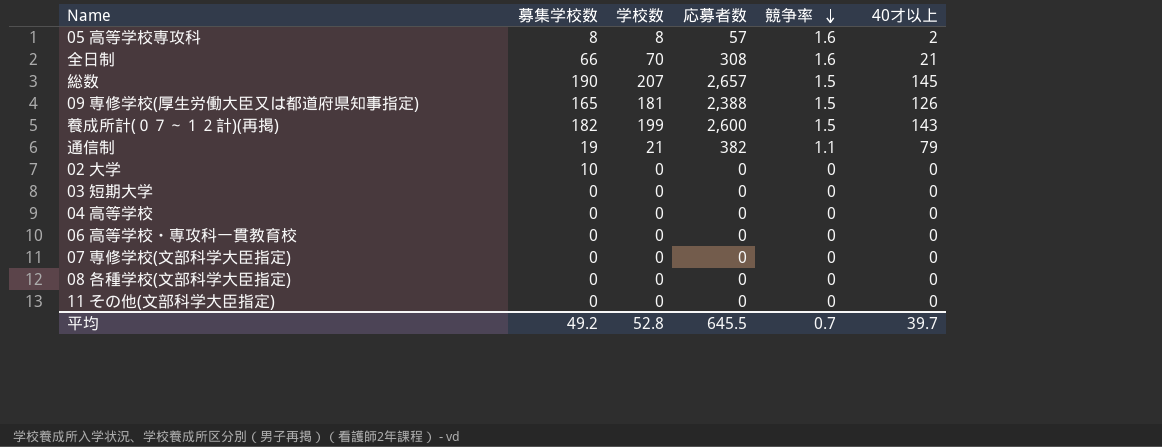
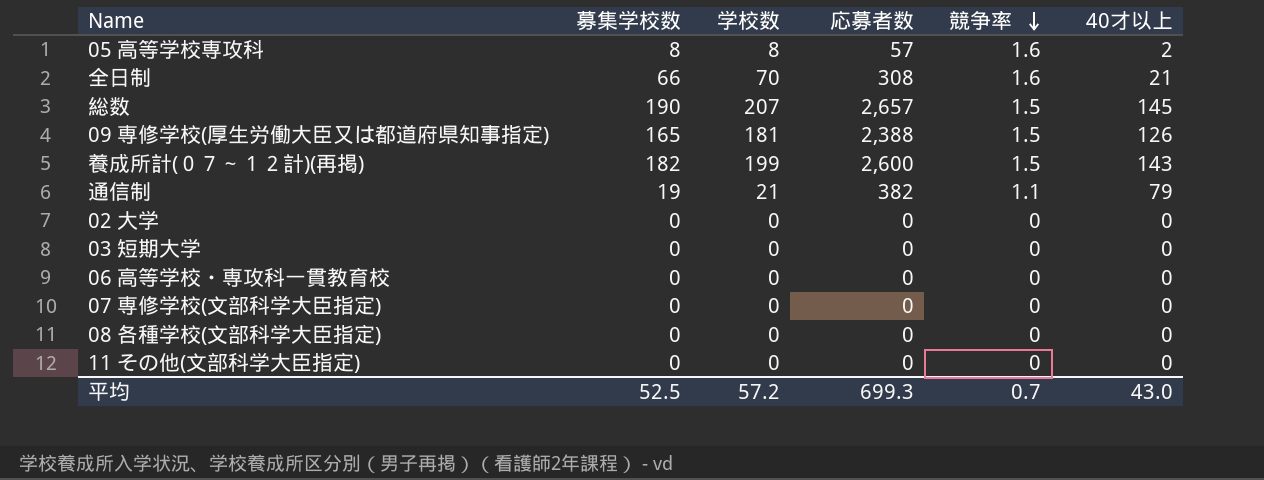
row 04 高等学校: 0 | 0 | 0 | 0 | 0 -> none
02 大学 | 募集学校数: 10 -> 0
平均 | 募集学校数: 49.2 -> 52.5
平均 | 学校数: 52.8 -> 57.2
平均 | 応募者数: 645.5 -> 699.3
平均 | 40才以上: 39.7 -> 43.0

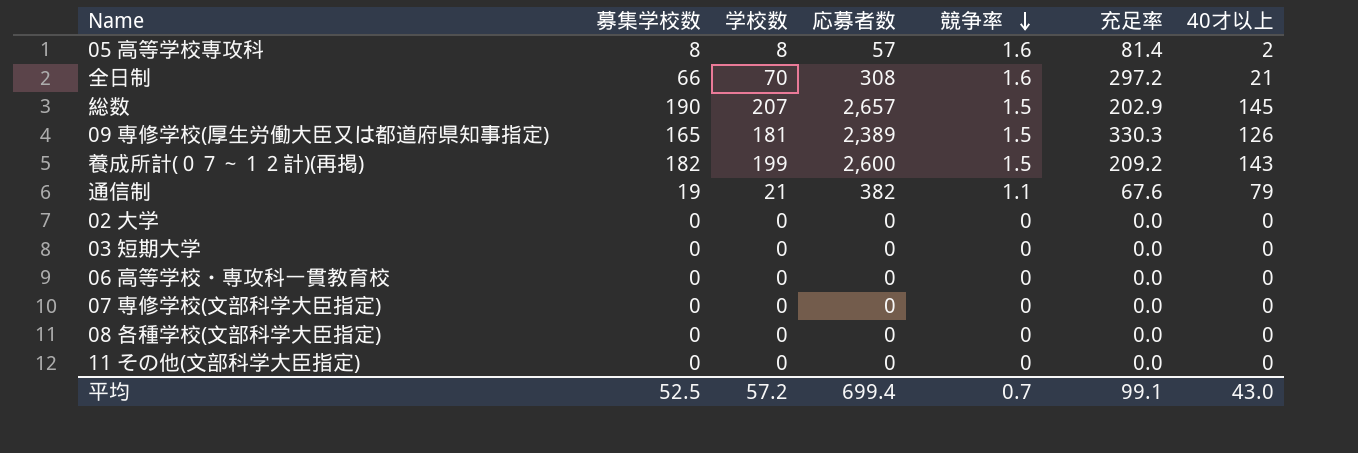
column 充足率 | position: none -> 6
09 専修学校(厚生労働大臣又は都道府県知事指定) | 応募者数: 2,388 -> 2,389
平均 | 応募者数: 699.3 -> 699.4

